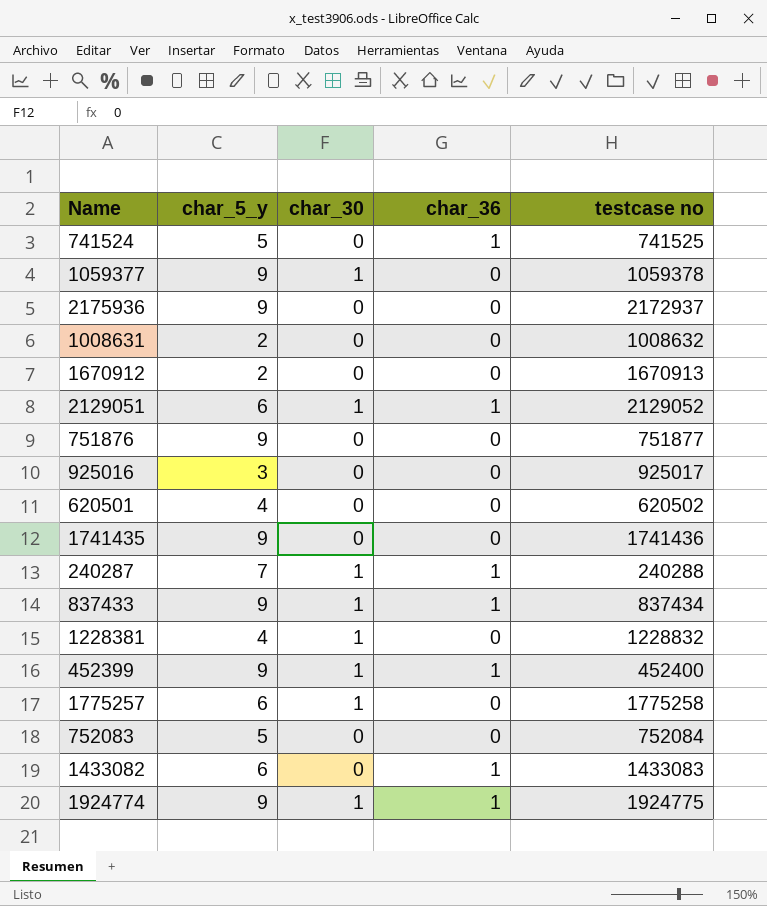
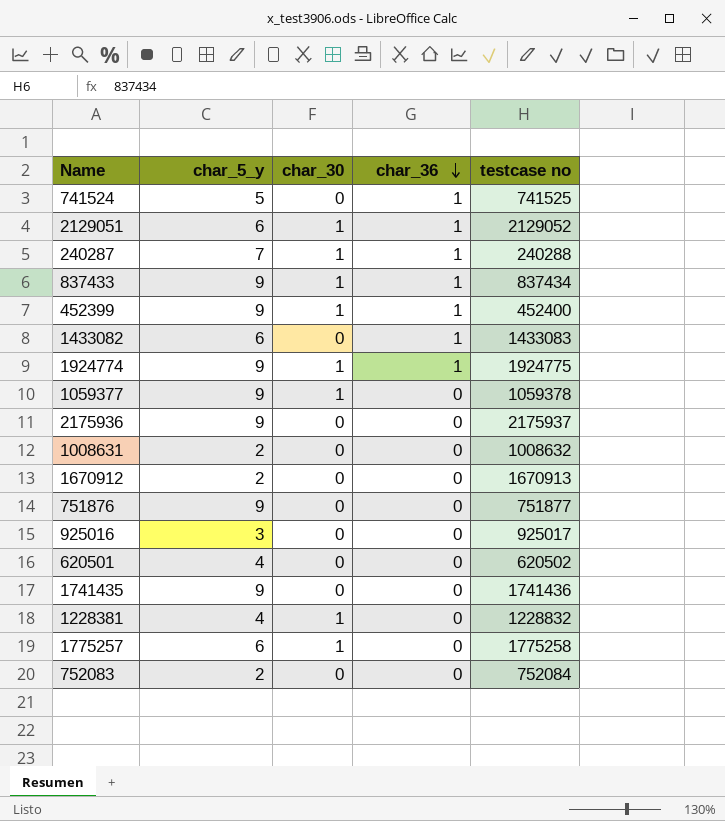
row order: none -> char_36 descending
2175936 | testcase no: 2172937 -> 2175937
752083 | char_5_y: 5 -> 2

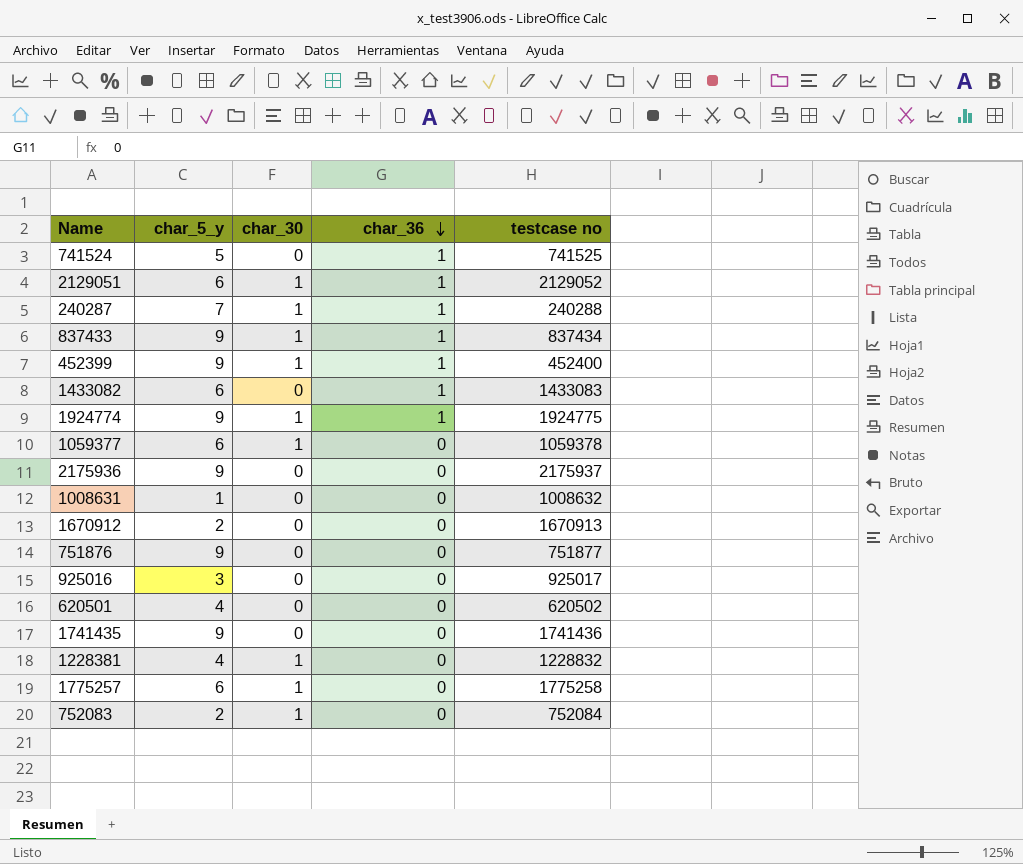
1059377 | char_5_y: 9 -> 6
1008631 | char_5_y: 2 -> 1
752083 | char_30: 0 -> 1

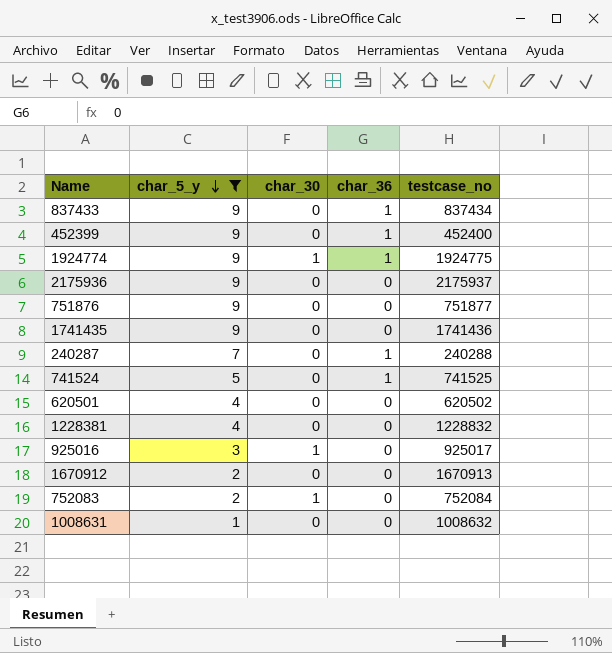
filter: none -> char_5_y != 6
row order: char_36 descending -> char_5_y descending
column name: testcase no -> testcase_no
837433 | char_30: 1 -> 0
452399 | char_30: 1 -> 0
240287 | char_30: 1 -> 0
1228381 | char_30: 1 -> 0
925016 | char_30: 0 -> 1

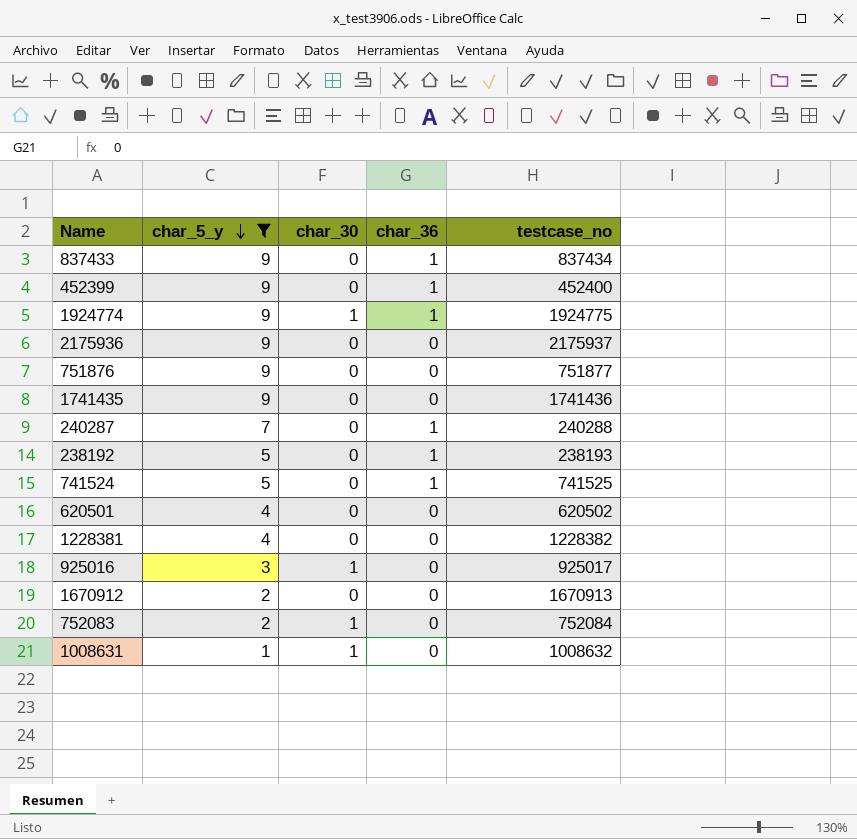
row 238192: none -> 5 | 0 | 1 | 238193
1228381 | testcase_no: 1228832 -> 1228382
1008631 | char_30: 0 -> 1

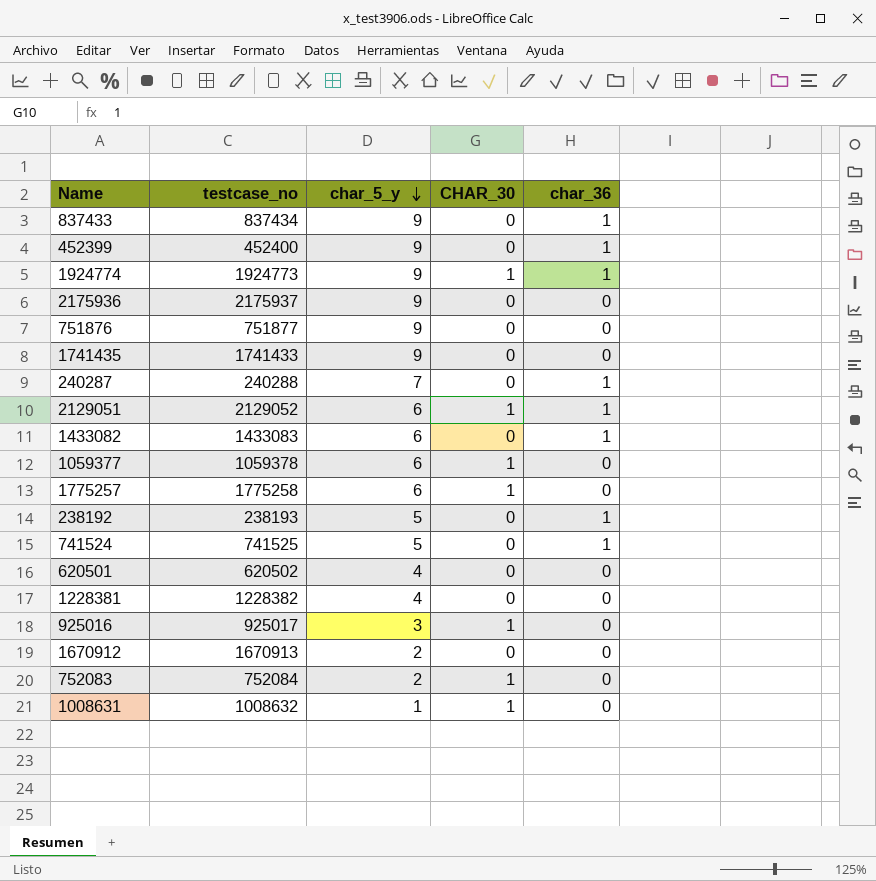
filter: char_5_y != 6 -> none
column testcase_no | position: 5 -> 2
column name: char_30 -> CHAR_30
1924774 | testcase_no: 1924775 -> 1924773
1741435 | testcase_no: 1741436 -> 1741433

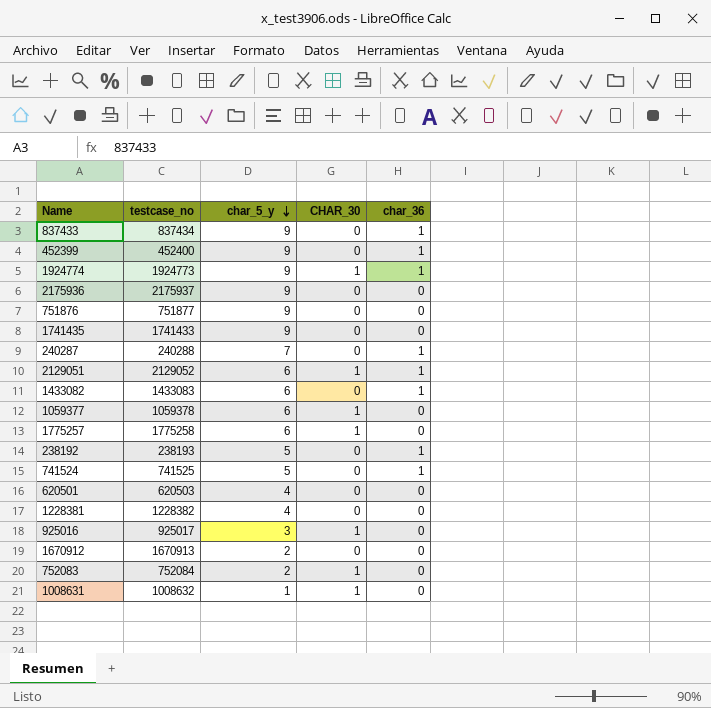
620501 | testcase_no: 620502 -> 620503

